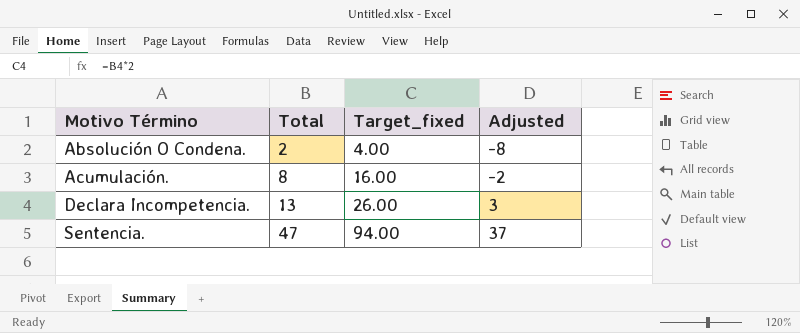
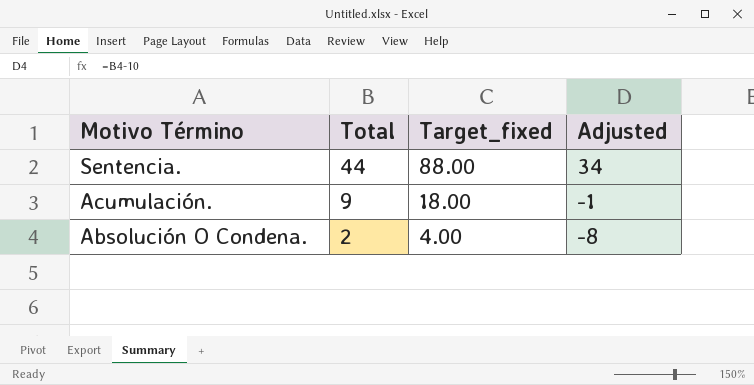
row order: Motivo Término ascending -> Motivo Término descending
row Declara Incompetencia.: 13 | 26.00 | 3 -> none
Sentencia. | Total: 47 -> 44
Sentencia. | Target_fixed: 94.00 -> 88.00
Sentencia. | Adjusted: 37 -> 34
Acumulación. | Total: 8 -> 9
Acumulación. | Target_fixed: 16.00 -> 18.00
Acumulación. | Adjusted: -2 -> -1

